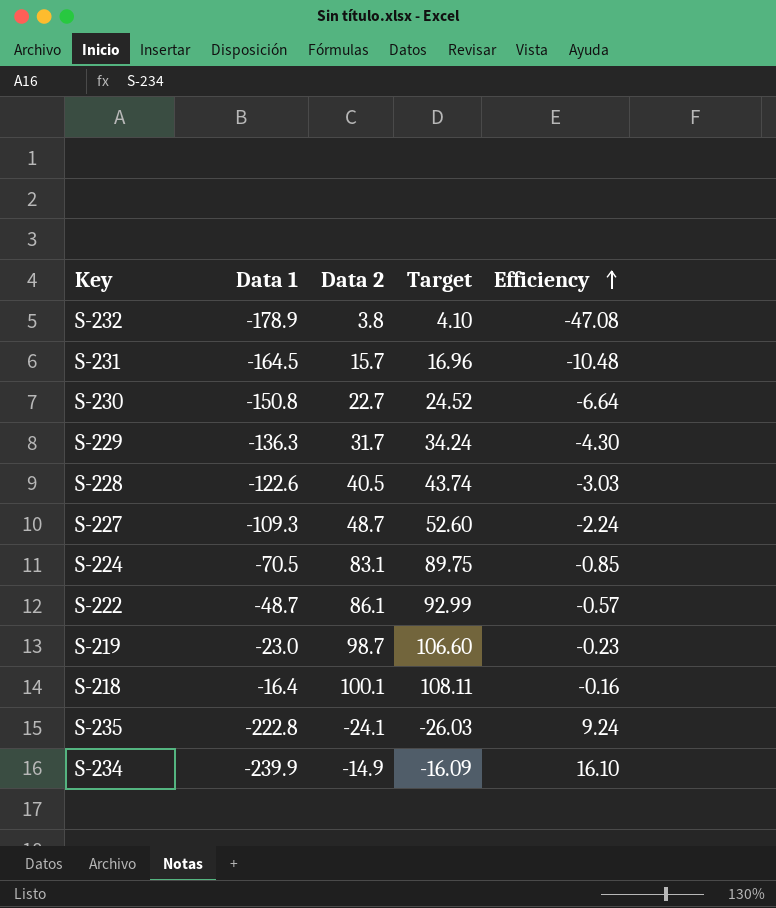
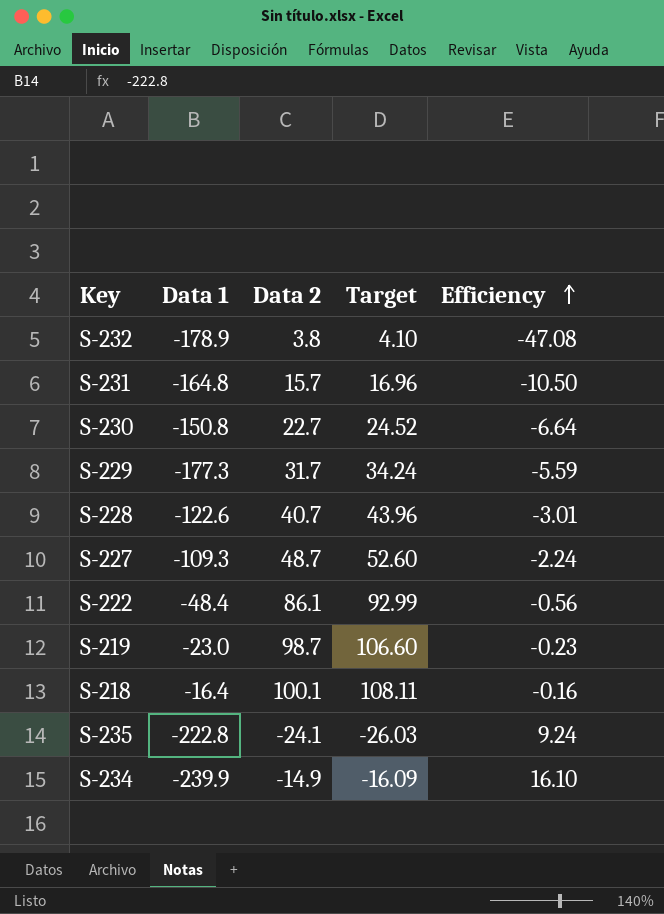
row S-224: -70.5 | 83.1 | 89.75 | -0.85 -> none
S-231 | Data 1: -164.5 -> -164.8
S-231 | Efficiency: -10.48 -> -10.50
S-229 | Data 1: -136.3 -> -177.3
S-229 | Efficiency: -4.30 -> -5.59
S-228 | Data 2: 40.5 -> 40.7
S-228 | Target: 43.74 -> 43.96
S-228 | Efficiency: -3.03 -> -3.01
S-222 | Data 1: -48.7 -> -48.4
S-222 | Efficiency: -0.57 -> -0.56

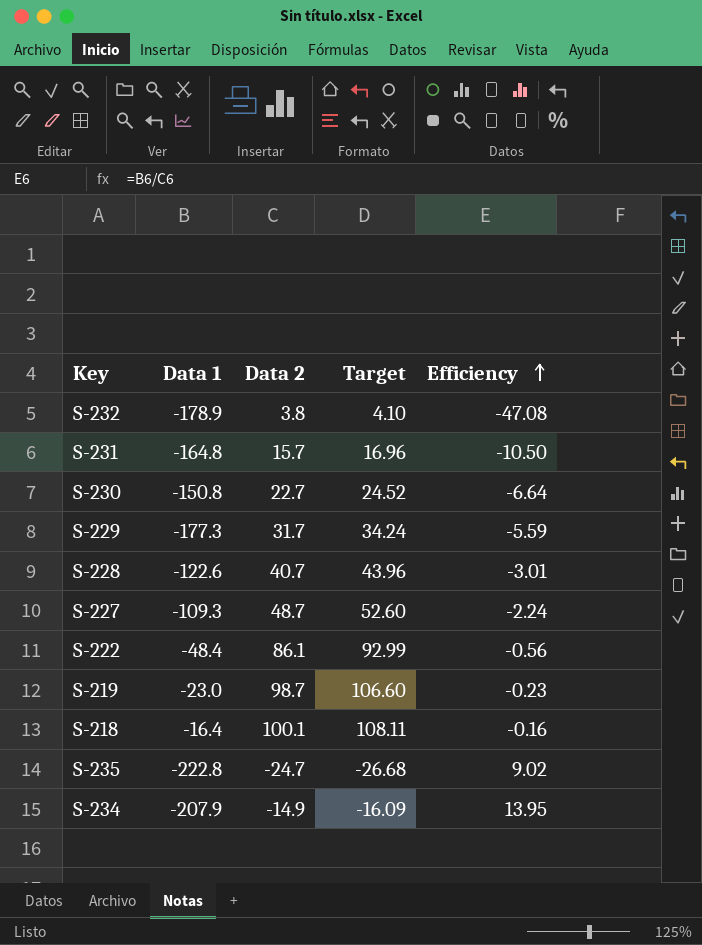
S-235 | Data 2: -24.1 -> -24.7
S-235 | Target: -26.03 -> -26.68
S-235 | Efficiency: 9.24 -> 9.02
S-234 | Data 1: -239.9 -> -207.9
S-234 | Efficiency: 16.10 -> 13.95

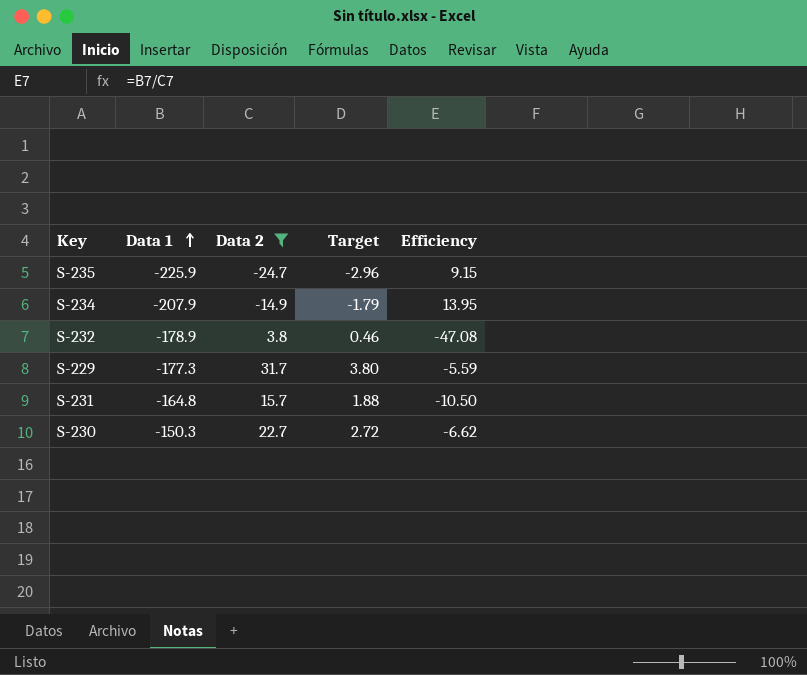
filter: none -> Data 2 <= 31.7
row order: Efficiency ascending -> Data 1 ascending
column Target | formula: [Data 2] * 1.08 -> [Data 2] * 0.12
S-235 | Data 1: -222.8 -> -225.9
S-235 | Efficiency: 9.02 -> 9.15
S-230 | Data 1: -150.8 -> -150.3
S-230 | Efficiency: -6.64 -> -6.62

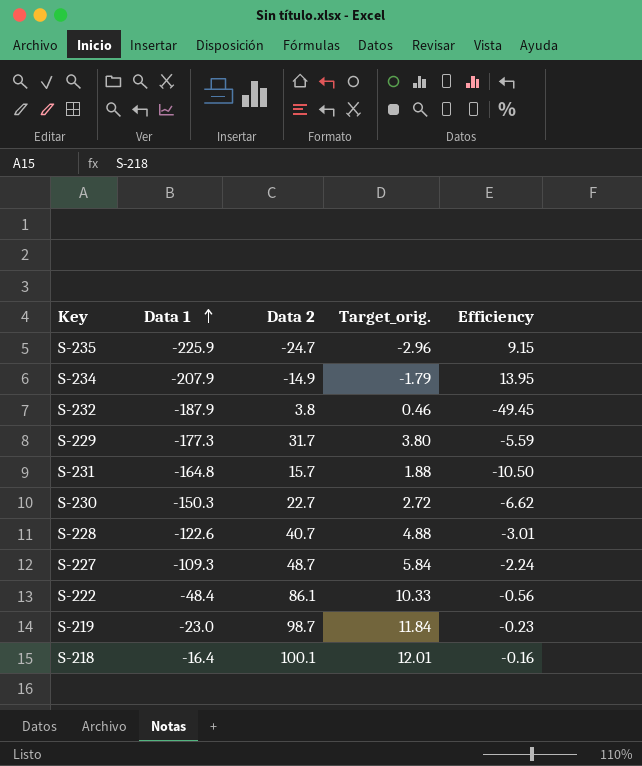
filter: Data 2 <= 31.7 -> none
column name: Target -> Target_orig.
S-232 | Data 1: -178.9 -> -187.9
S-232 | Efficiency: -47.08 -> -49.45

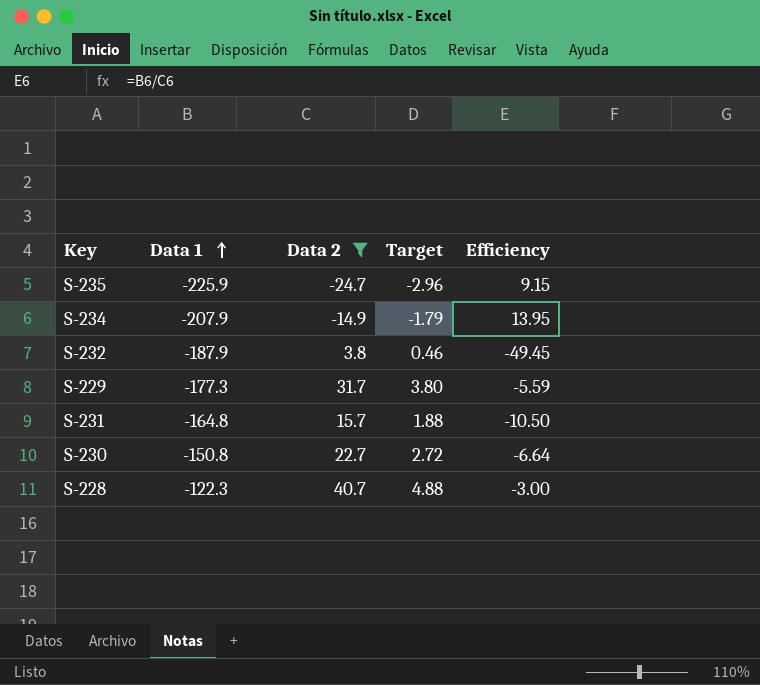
filter: none -> Data 2 <= 40.7
column name: Target_orig. -> Target
S-230 | Data 1: -150.3 -> -150.8
S-230 | Efficiency: -6.62 -> -6.64
S-228 | Data 1: -122.6 -> -122.3
S-228 | Efficiency: -3.01 -> -3.00

